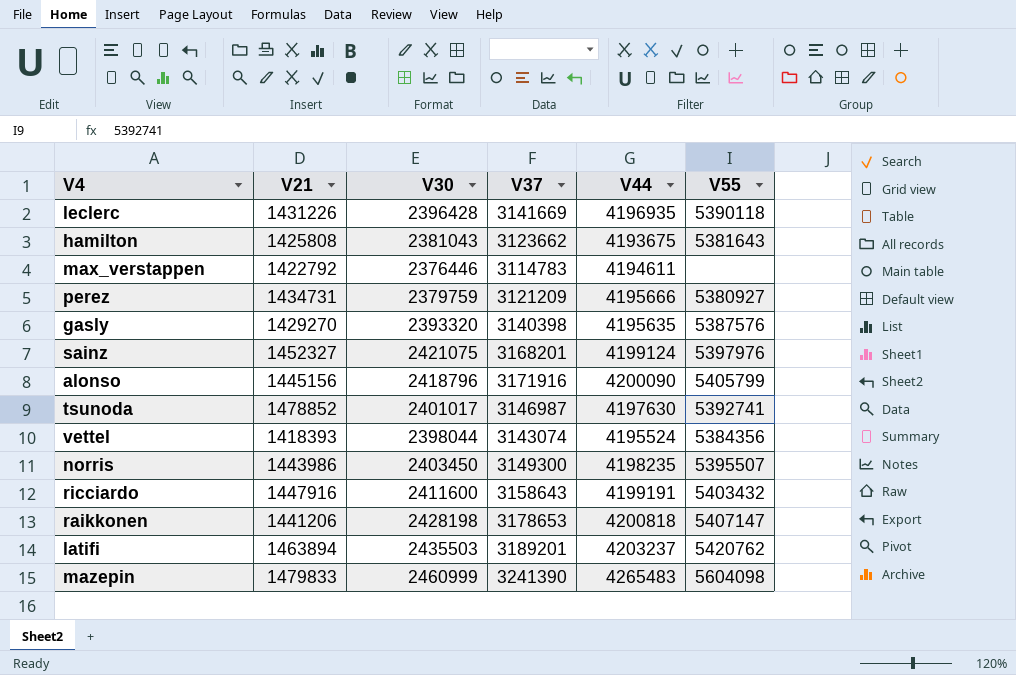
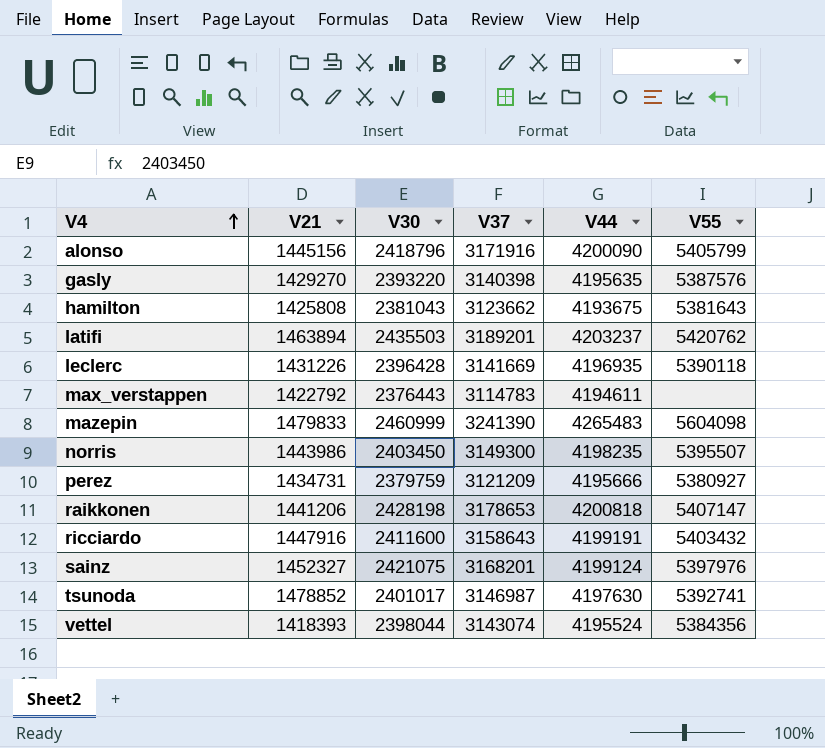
row order: none -> V4 ascending
gasly | V30: 2393320 -> 2393220
max_verstappen | V30: 2376446 -> 2376443

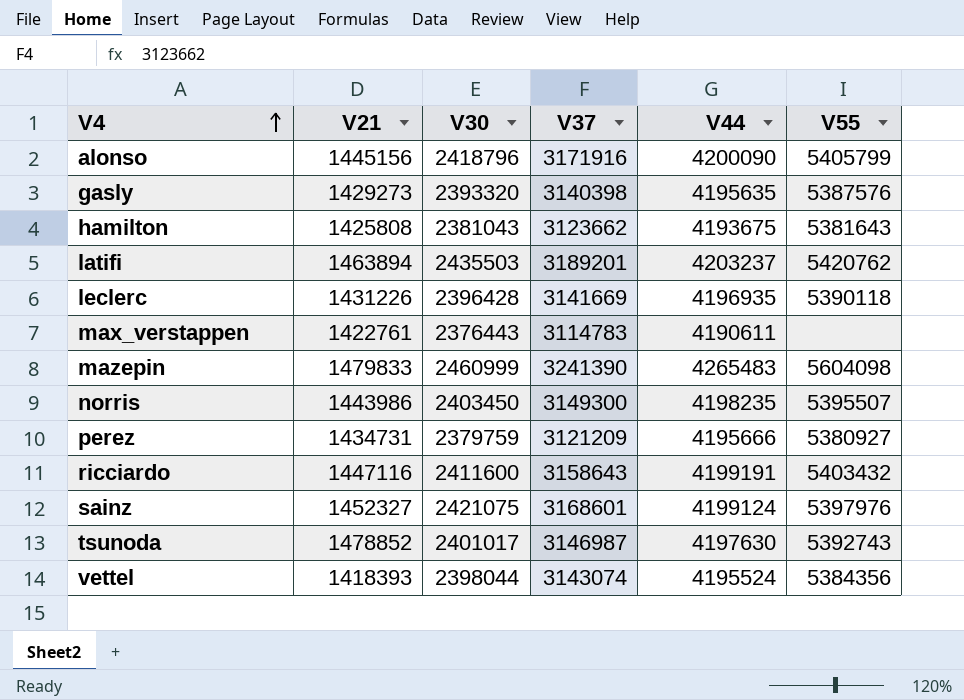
row raikkonen: 1441206 | 2428198 | 3178653 | 4200818 | 5407147 -> none
gasly | V21: 1429270 -> 1429273
gasly | V30: 2393220 -> 2393320
max_verstappen | V21: 1422792 -> 1422761
max_verstappen | V44: 4194611 -> 4190611
ricciardo | V21: 1447916 -> 1447116
sainz | V37: 3168201 -> 3168601
tsunoda | V55: 5392741 -> 5392743

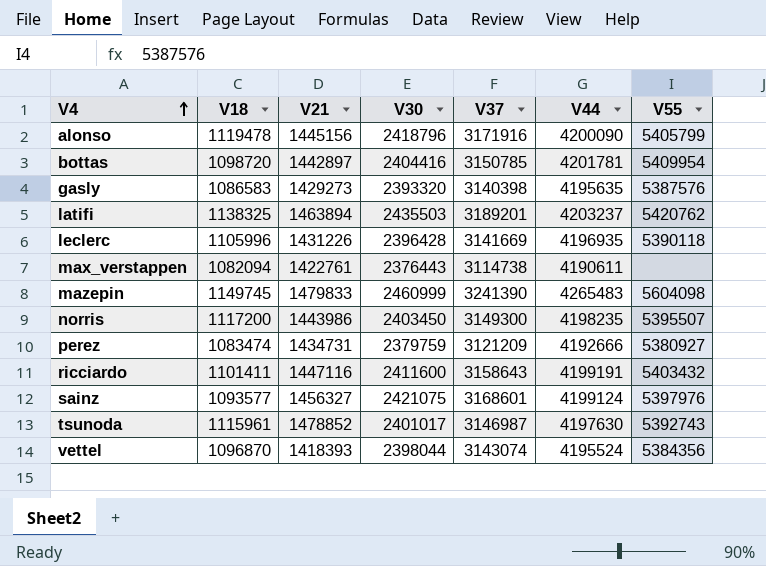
column V18 | position: none -> 2
row hamilton: 1425808 | 2381043 | 3123662 | 4193675 | 5381643 -> none
row bottas: none -> 1098720 | 1442897 | 2404416 | 3150785 | 4201781 | 5409954
max_verstappen | V37: 3114783 -> 3114738
perez | V44: 4195666 -> 4192666
sainz | V21: 1452327 -> 1456327

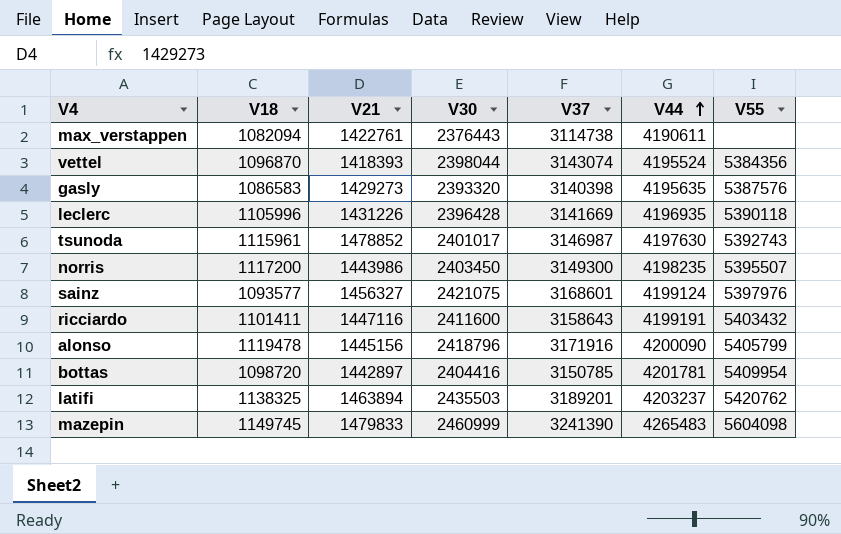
row order: V4 ascending -> V44 ascending
row perez: 1083474 | 1434731 | 2379759 | 3121209 | 4192666 | 5380927 -> none

